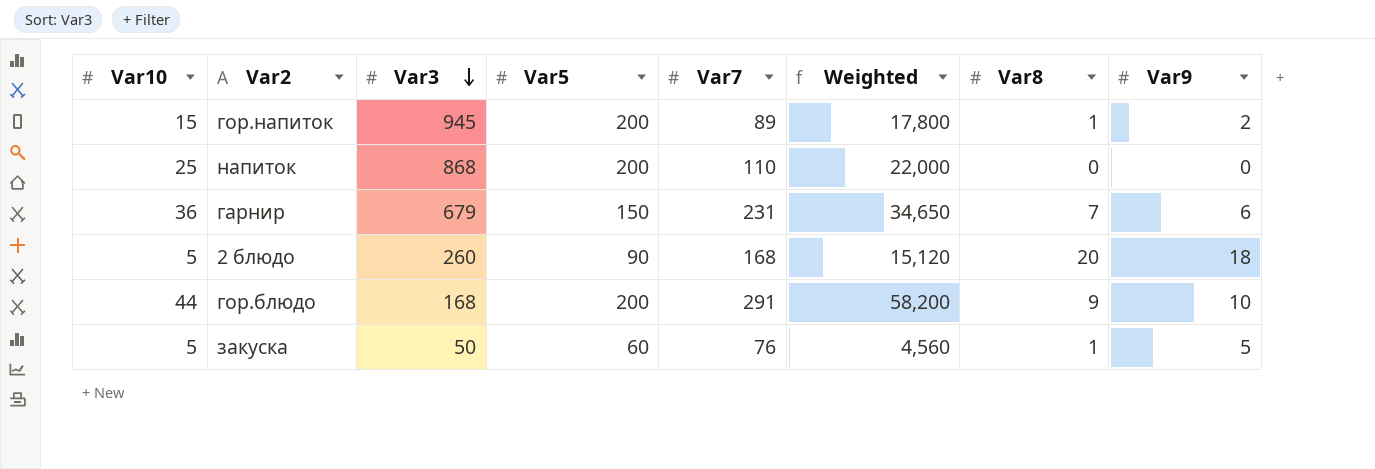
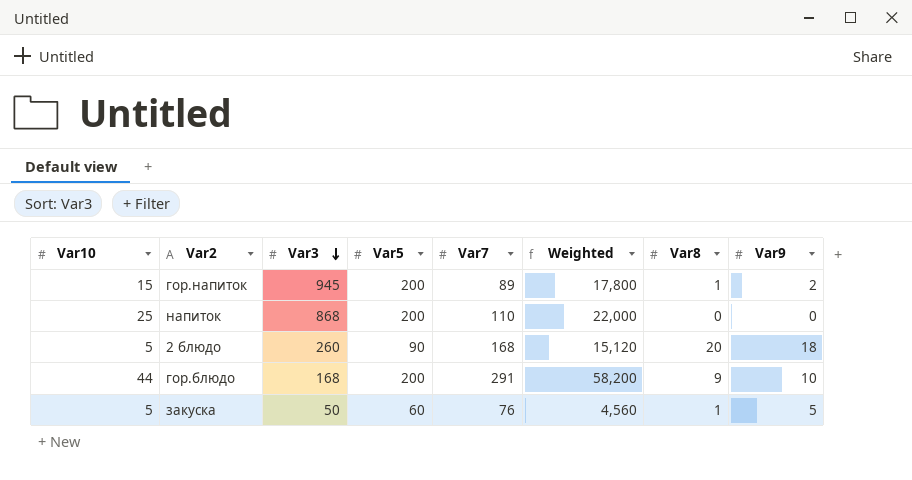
row гарнир: 36 | 679 | 150 | 231 | 34,650 | 7 | 6 -> none

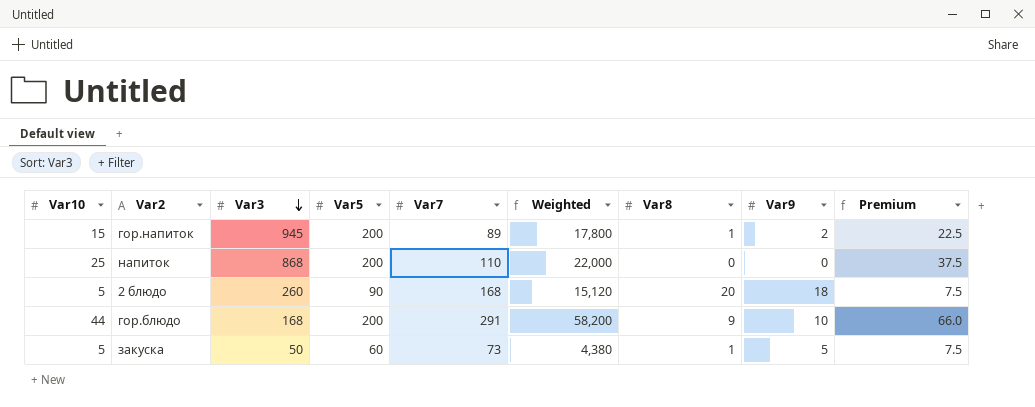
column Premium | formula: none -> [Var10] * 1.5
закуска | Var7: 76 -> 73
закуска | Weighted: 4,560 -> 4,380

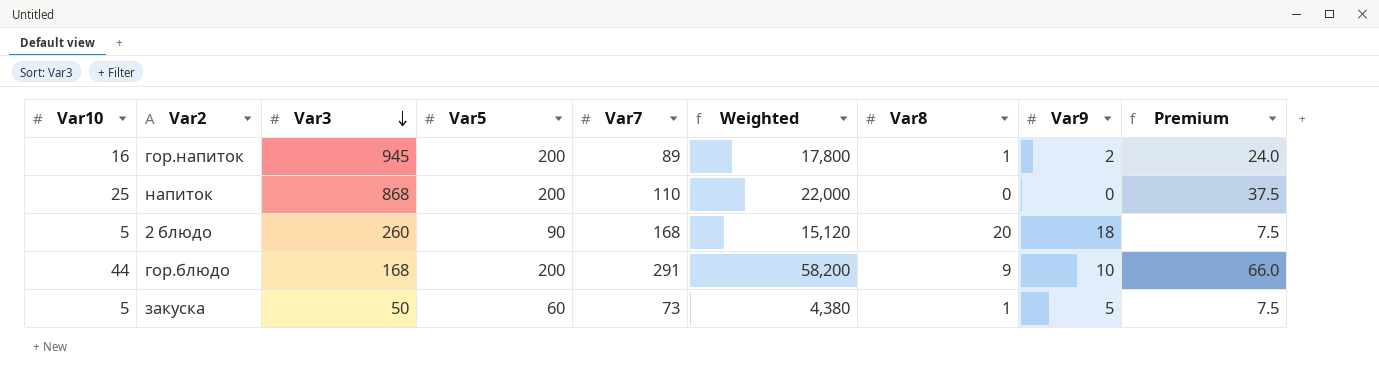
гор.напиток | Var10: 15 -> 16
гор.напиток | Premium: 22.5 -> 24.0

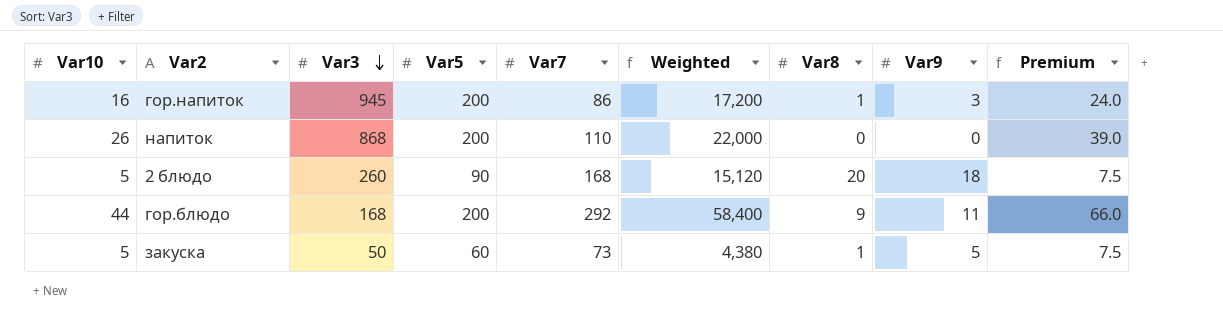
гор.напиток | Var7: 89 -> 86
гор.напиток | Weighted: 17,800 -> 17,200
гор.напиток | Var9: 2 -> 3
напиток | Var10: 25 -> 26
напиток | Premium: 37.5 -> 39.0
гор.блюдо | Var7: 291 -> 292
гор.блюдо | Weighted: 58,200 -> 58,400
гор.блюдо | Var9: 10 -> 11

